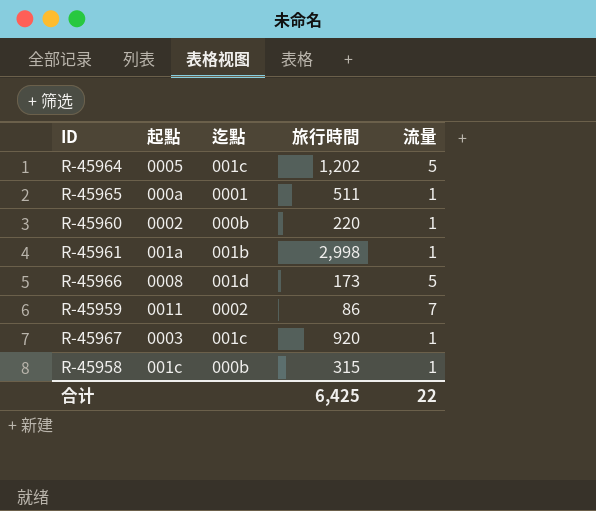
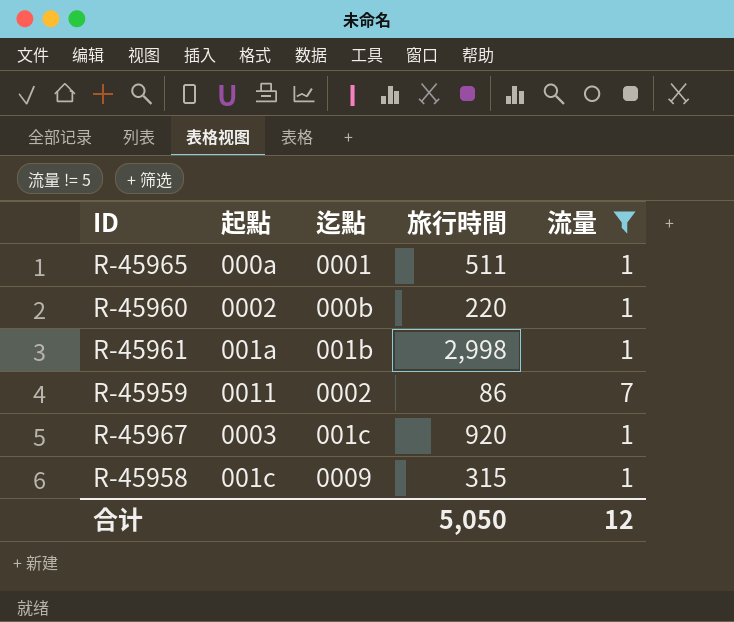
filter: none -> 流量 != 5
R-45958 | 迄點: 000b -> 0009
合计 | 旅行時間: 6,425 -> 5,050
合计 | 流量: 22 -> 12

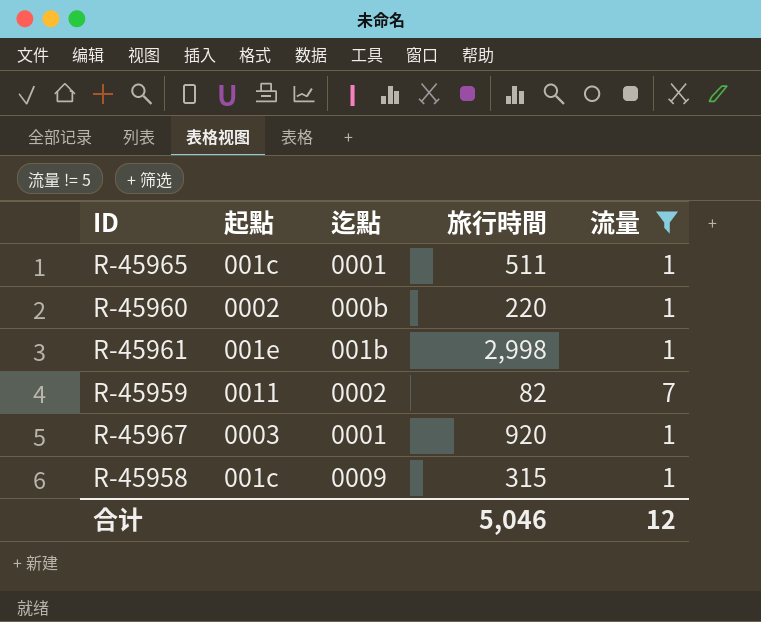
R-45965 | 起點: 000a -> 001c
R-45961 | 起點: 001a -> 001e
R-45959 | 旅行時間: 86 -> 82
R-45967 | 迄點: 001c -> 0001
合计 | 旅行時間: 5,050 -> 5,046

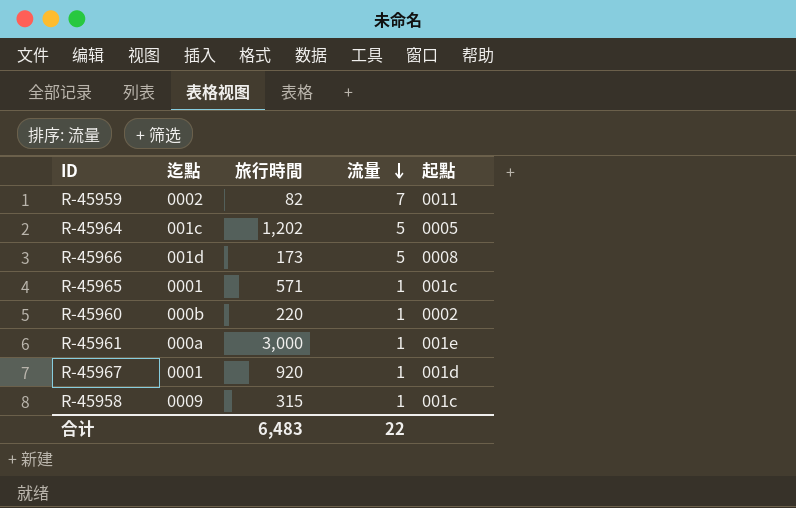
filter: 流量 != 5 -> none
row order: none -> 流量 descending
column 起點 | position: 2 -> 5
R-45965 | 旅行時間: 511 -> 571
R-45961 | 迄點: 001b -> 000a
R-45961 | 旅行時間: 2,998 -> 3,000
R-45967 | 起點: 0003 -> 001d
合计 | 旅行時間: 5,046 -> 6,483
合计 | 流量: 12 -> 22

